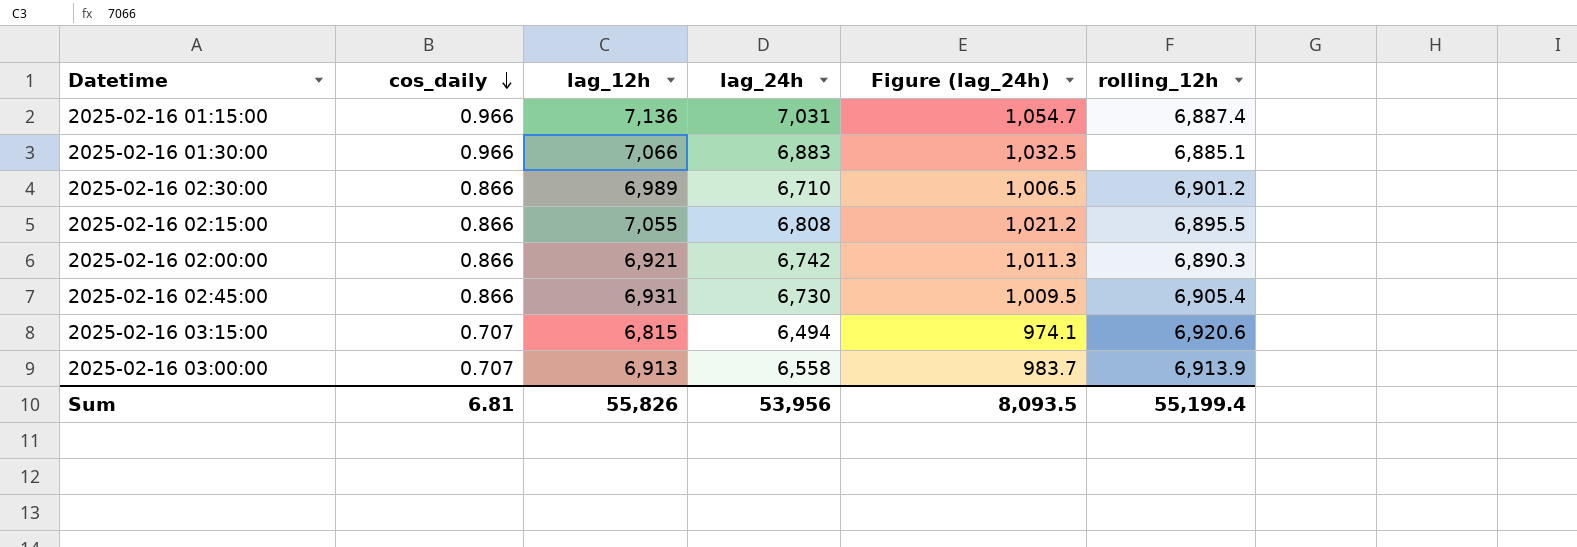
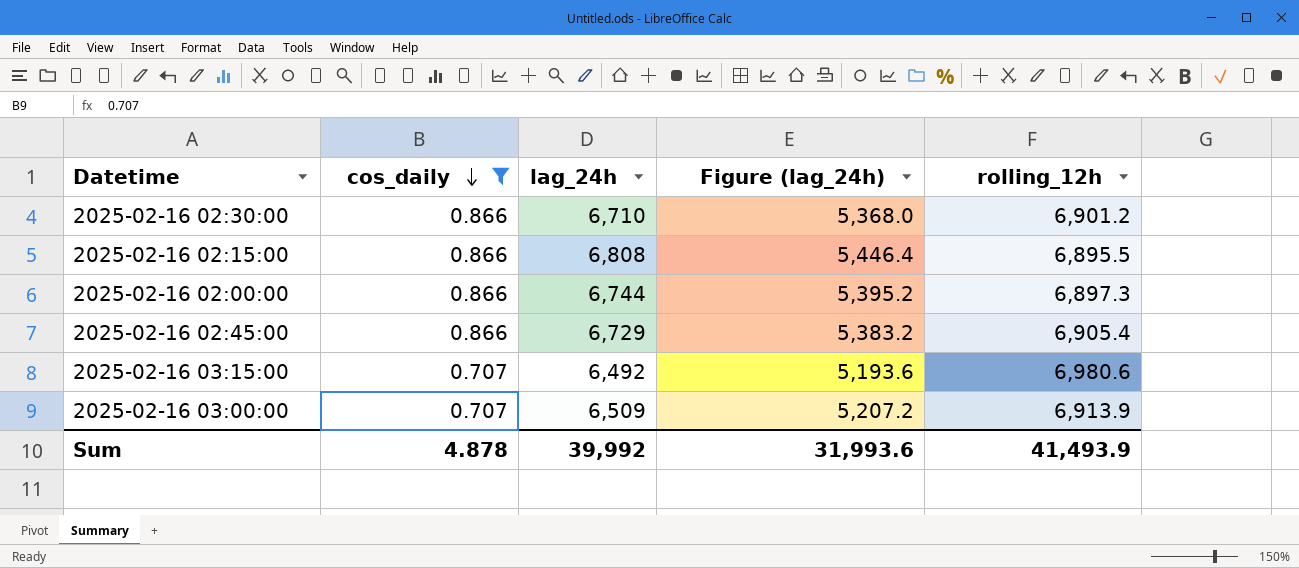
filter: none -> cos_daily != 0.966
column lag_12h | position: 3 -> none
column Figure (lag_24h) | formula: [lag_24h] * 0.15 -> [lag_24h] * 0.8
2025-02-16 02:00:00 | lag_24h: 6,742 -> 6,744
2025-02-16 02:00:00 | rolling_12h: 6,890.3 -> 6,897.3
2025-02-16 02:45:00 | lag_24h: 6,730 -> 6,729
2025-02-16 03:15:00 | lag_24h: 6,494 -> 6,492
2025-02-16 03:15:00 | rolling_12h: 6,920.6 -> 6,980.6
2025-02-16 03:00:00 | lag_24h: 6,558 -> 6,509
Sum | cos_daily: 6.81 -> 4.878
Sum | lag_24h: 53,956 -> 39,992
Sum | Figure (lag_24h): 8,093.5 -> 31,993.6
Sum | rolling_12h: 55,199.4 -> 41,493.9

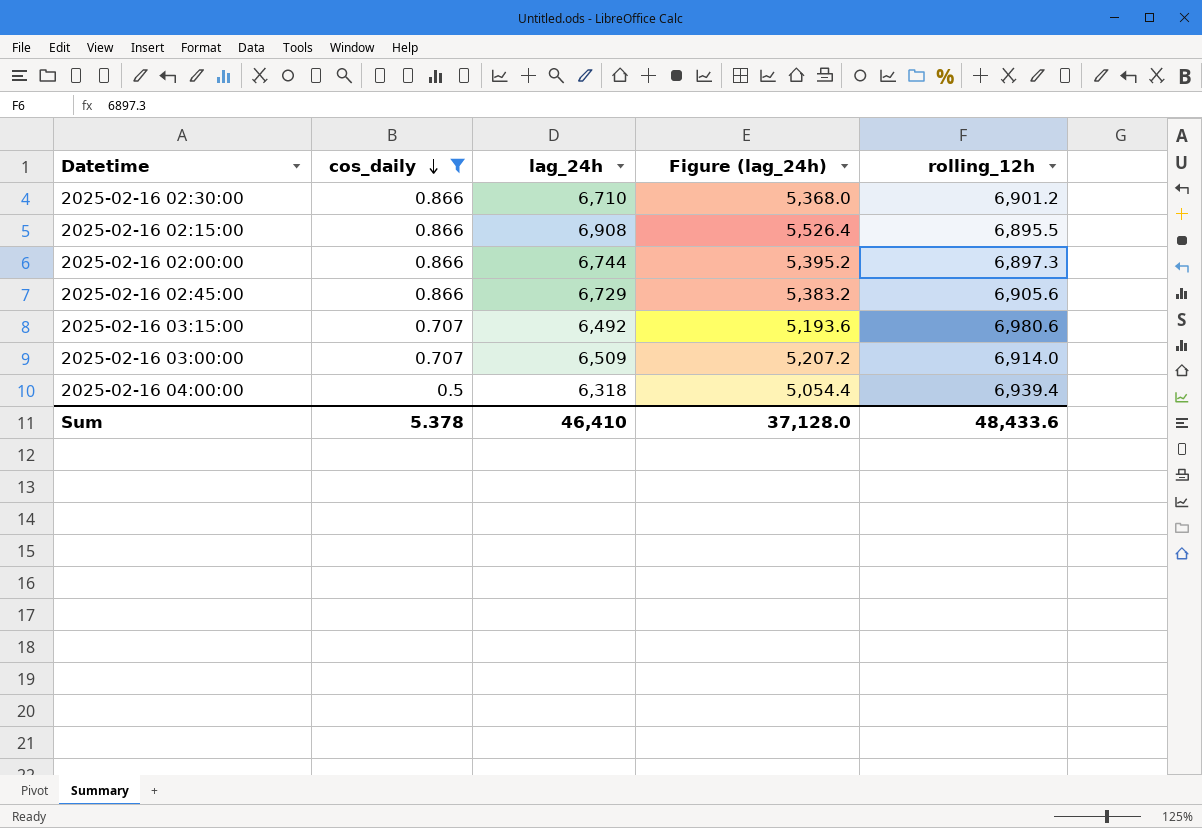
2025-02-16 02:15:00 | lag_24h: 6,808 -> 6,908
2025-02-16 02:15:00 | Figure (lag_24h): 5,446.4 -> 5,526.4
2025-02-16 02:45:00 | rolling_12h: 6,905.4 -> 6,905.6
2025-02-16 03:00:00 | rolling_12h: 6,913.9 -> 6,914.0
row 2025-02-16 04:00:00: none -> 0.5 | 6,318 | 5,054.4 | 6,939.4
Sum | cos_daily: 4.878 -> 5.378
Sum | lag_24h: 39,992 -> 46,410
Sum | Figure (lag_24h): 31,993.6 -> 37,128.0
Sum | rolling_12h: 41,493.9 -> 48,433.6

